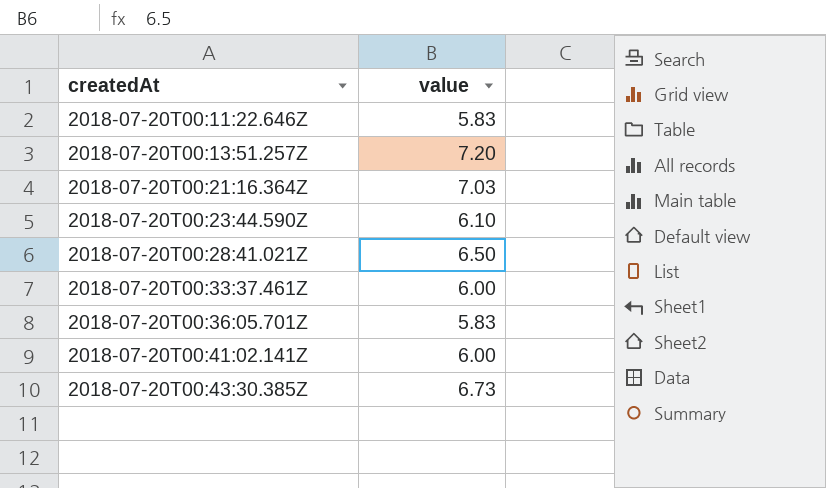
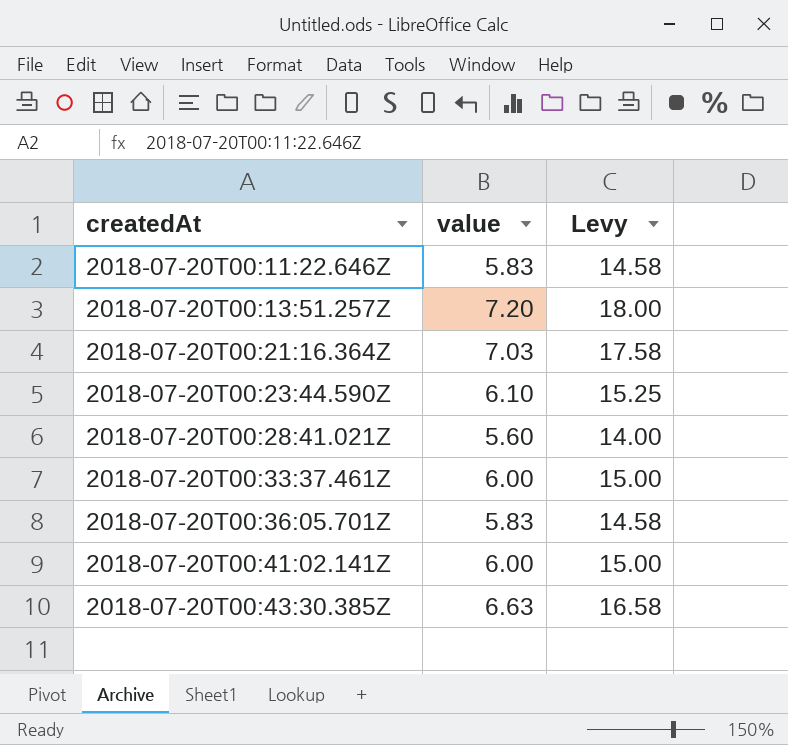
column Levy | formula: none -> [value] * 2.5
2018-07-20T00:28:41.021Z | value: 6.50 -> 5.60
2018-07-20T00:43:30.385Z | value: 6.73 -> 6.63

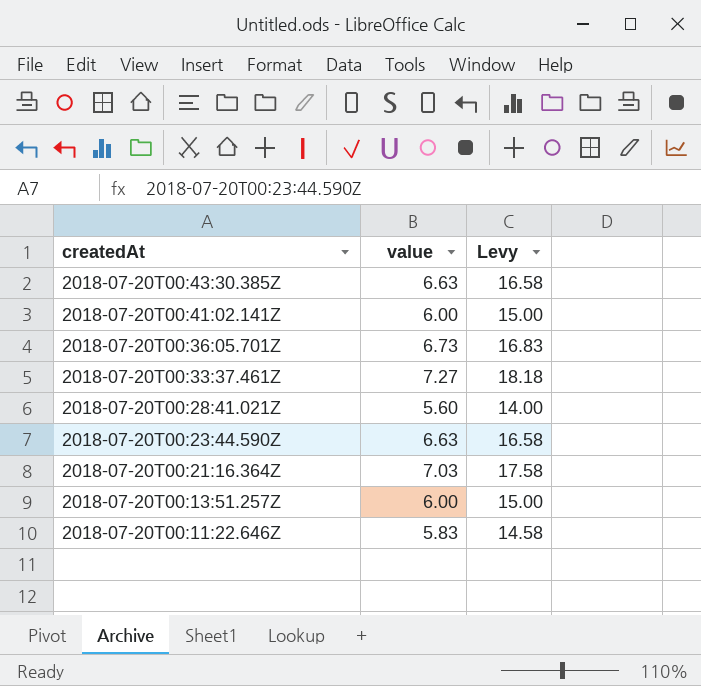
row order: createdAt ascending -> createdAt descending
2018-07-20T00:36:05.701Z | value: 5.83 -> 6.73
2018-07-20T00:36:05.701Z | Levy: 14.58 -> 16.83
2018-07-20T00:33:37.461Z | value: 6.00 -> 7.27
2018-07-20T00:33:37.461Z | Levy: 15.00 -> 18.18
2018-07-20T00:23:44.590Z | value: 6.10 -> 6.63
2018-07-20T00:23:44.590Z | Levy: 15.25 -> 16.58
2018-07-20T00:13:51.257Z | value: 7.20 -> 6.00
2018-07-20T00:13:51.257Z | Levy: 18.00 -> 15.00

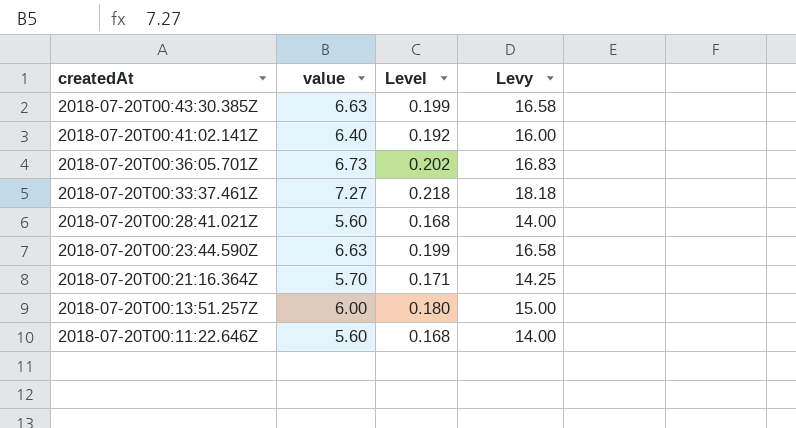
column Level | formula: none -> [value] * 0.03
2018-07-20T00:41:02.141Z | value: 6.00 -> 6.40
2018-07-20T00:41:02.141Z | Levy: 15.00 -> 16.00
2018-07-20T00:21:16.364Z | value: 7.03 -> 5.70
2018-07-20T00:21:16.364Z | Levy: 17.58 -> 14.25
2018-07-20T00:11:22.646Z | value: 5.83 -> 5.60
2018-07-20T00:11:22.646Z | Levy: 14.58 -> 14.00

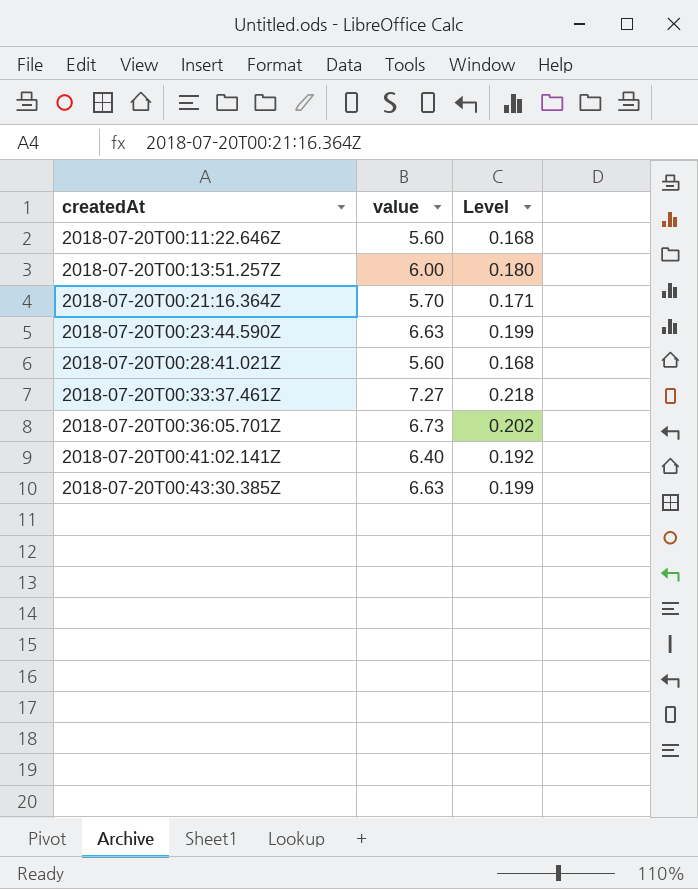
row order: createdAt descending -> createdAt ascending
column Levy | formula: [value] * 2.5 -> none

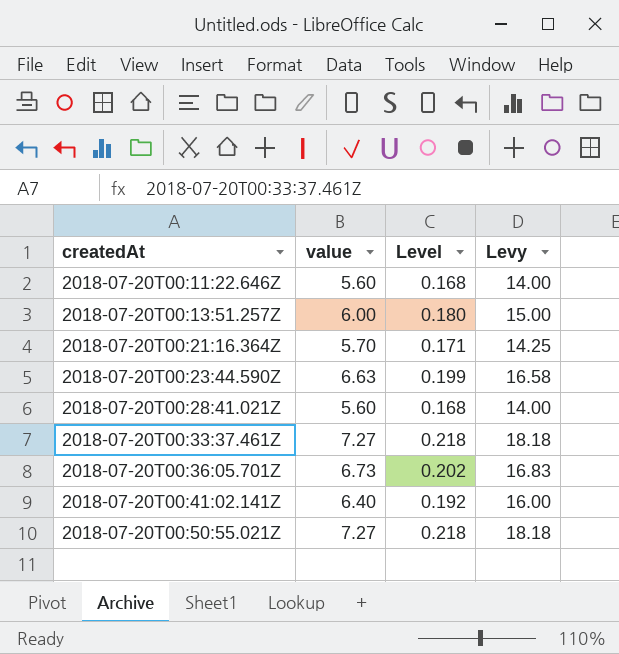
column Levy | formula: none -> [value] * 2.5
row 2018-07-20T00:43:30.385Z: 6.63 | 0.199 -> none
row 2018-07-20T00:50:55.021Z: none -> 7.27 | 0.218 | 18.18

